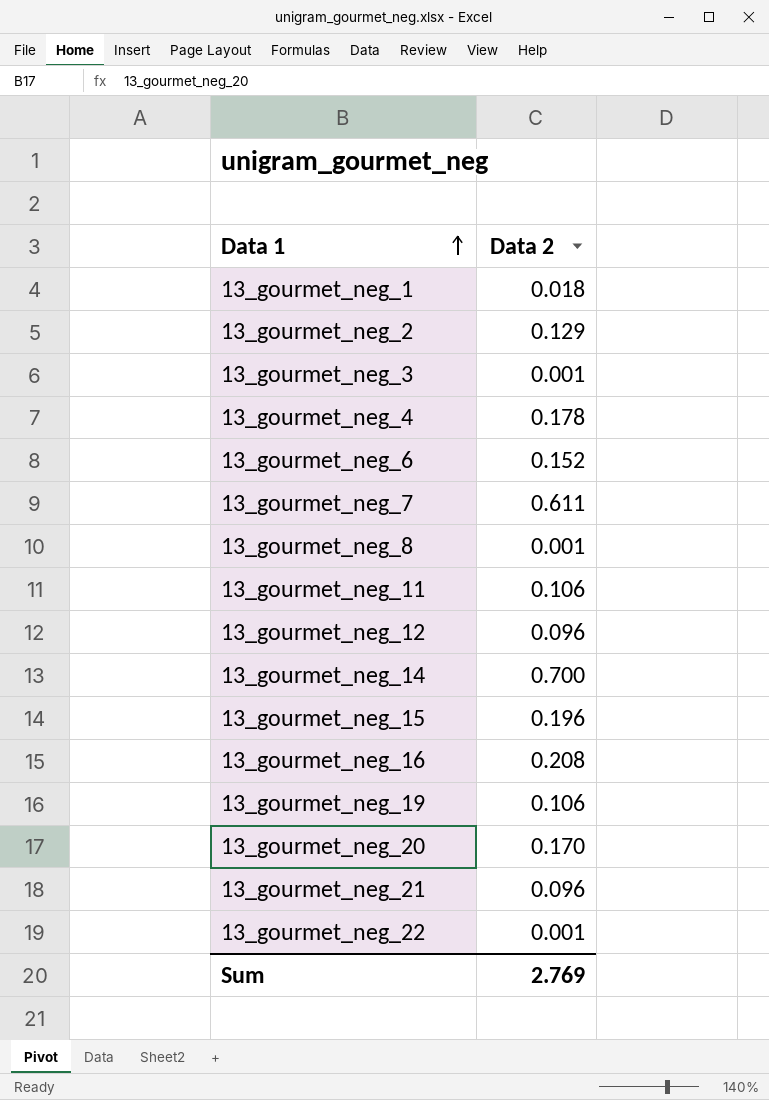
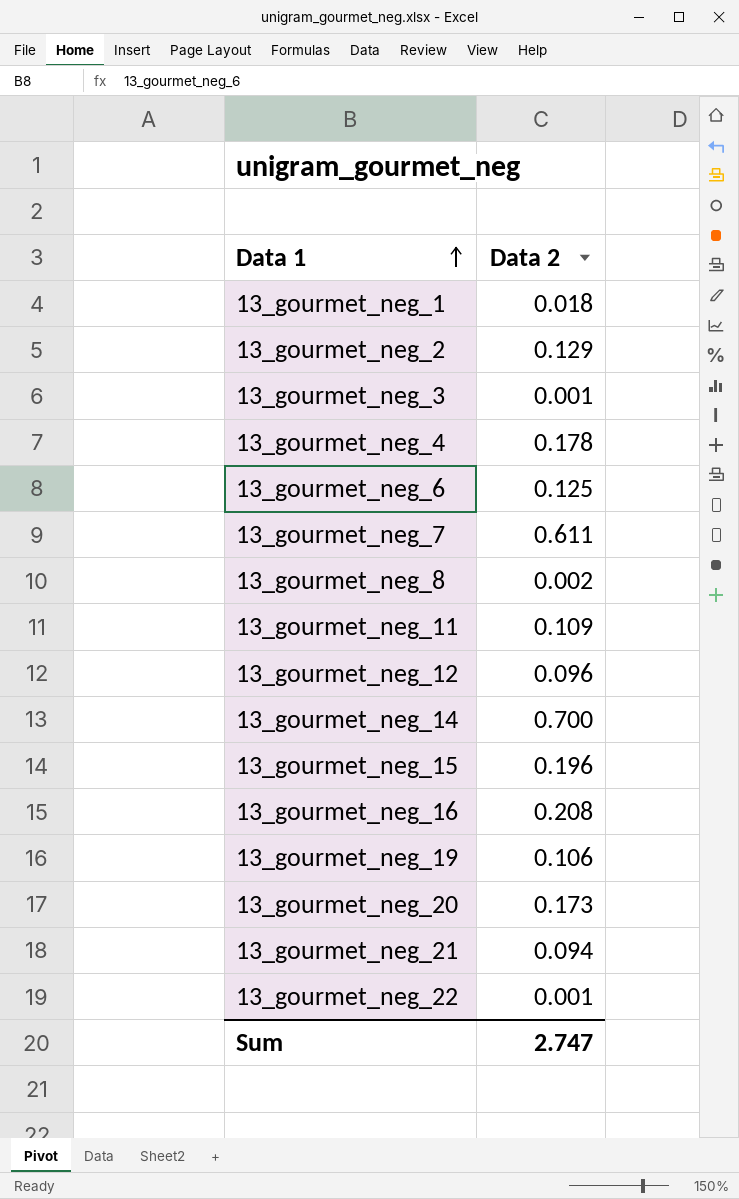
13_gourmet_neg_6 | Data 2: 0.152 -> 0.125
13_gourmet_neg_8 | Data 2: 0.001 -> 0.002
13_gourmet_neg_11 | Data 2: 0.106 -> 0.109
13_gourmet_neg_20 | Data 2: 0.170 -> 0.173
13_gourmet_neg_21 | Data 2: 0.096 -> 0.094
Sum | Data 2: 2.769 -> 2.747

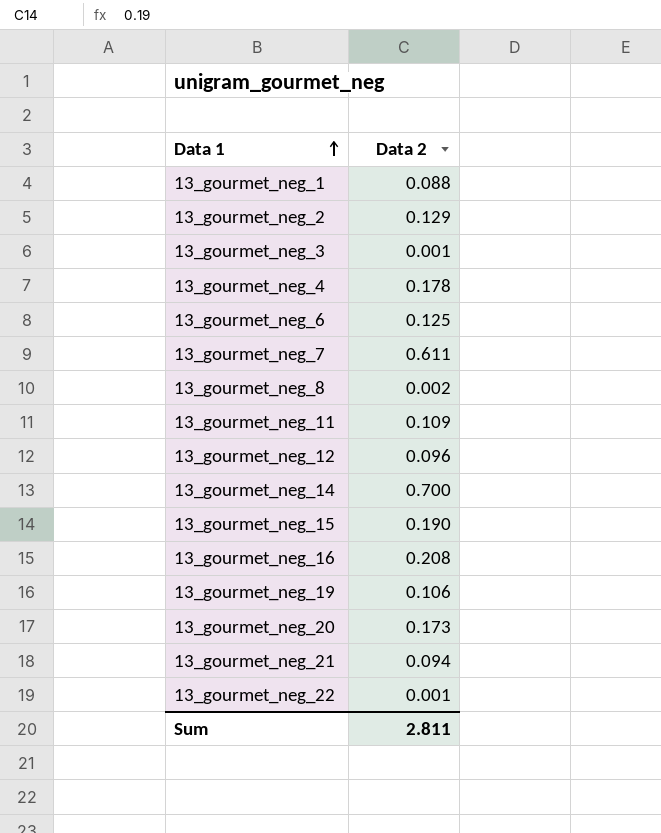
13_gourmet_neg_1 | Data 2: 0.018 -> 0.088
13_gourmet_neg_15 | Data 2: 0.196 -> 0.190
Sum | Data 2: 2.747 -> 2.811

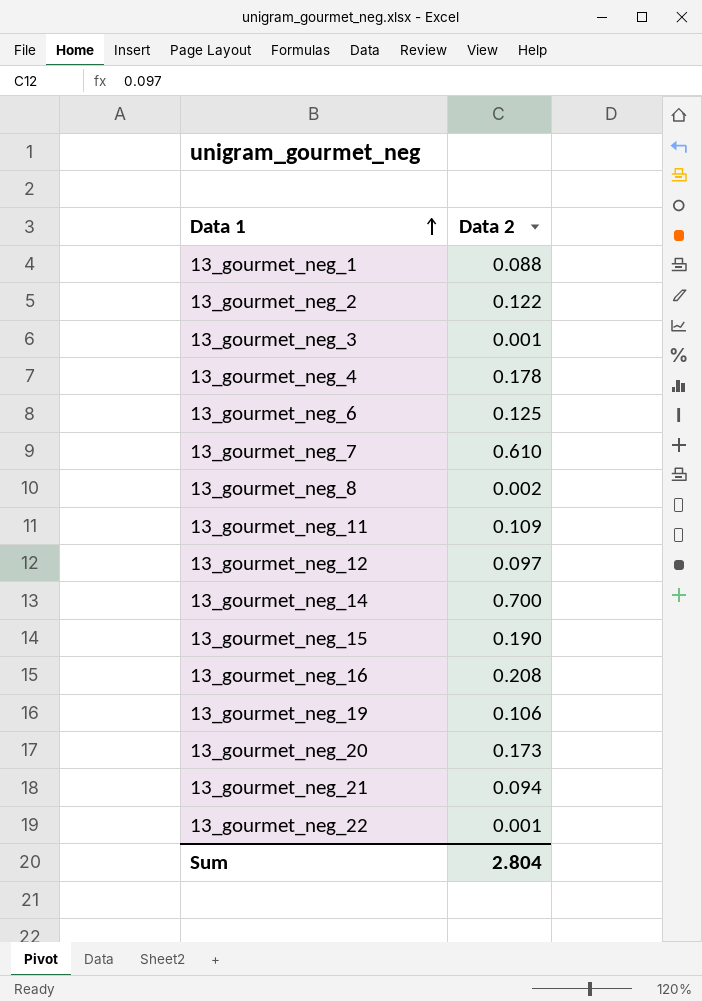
13_gourmet_neg_2 | Data 2: 0.129 -> 0.122
13_gourmet_neg_7 | Data 2: 0.611 -> 0.610
13_gourmet_neg_12 | Data 2: 0.096 -> 0.097
Sum | Data 2: 2.811 -> 2.804

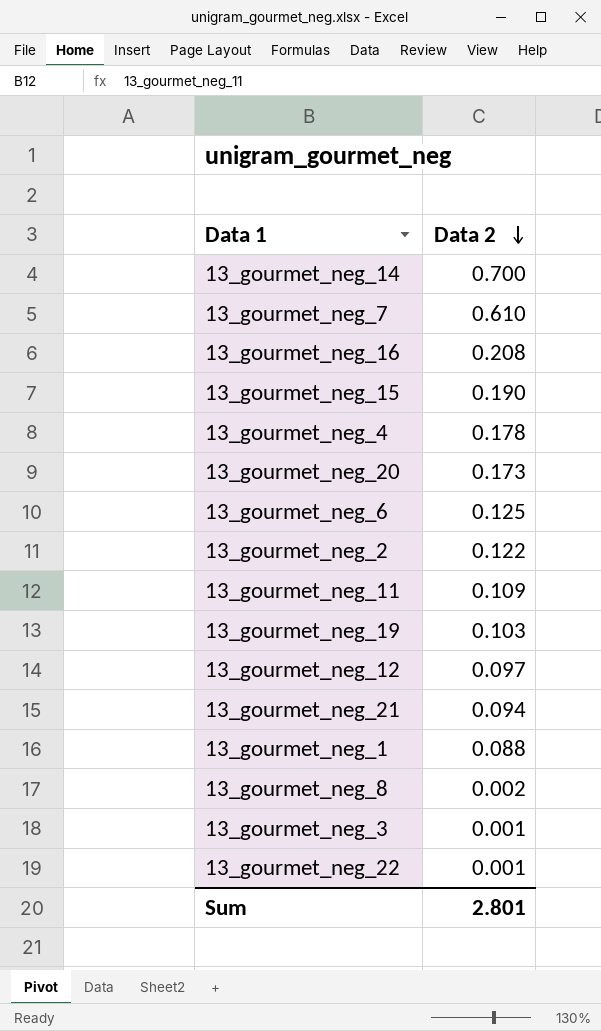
row order: Data 1 ascending -> Data 2 descending
13_gourmet_neg_19 | Data 2: 0.106 -> 0.103
Sum | Data 2: 2.804 -> 2.801

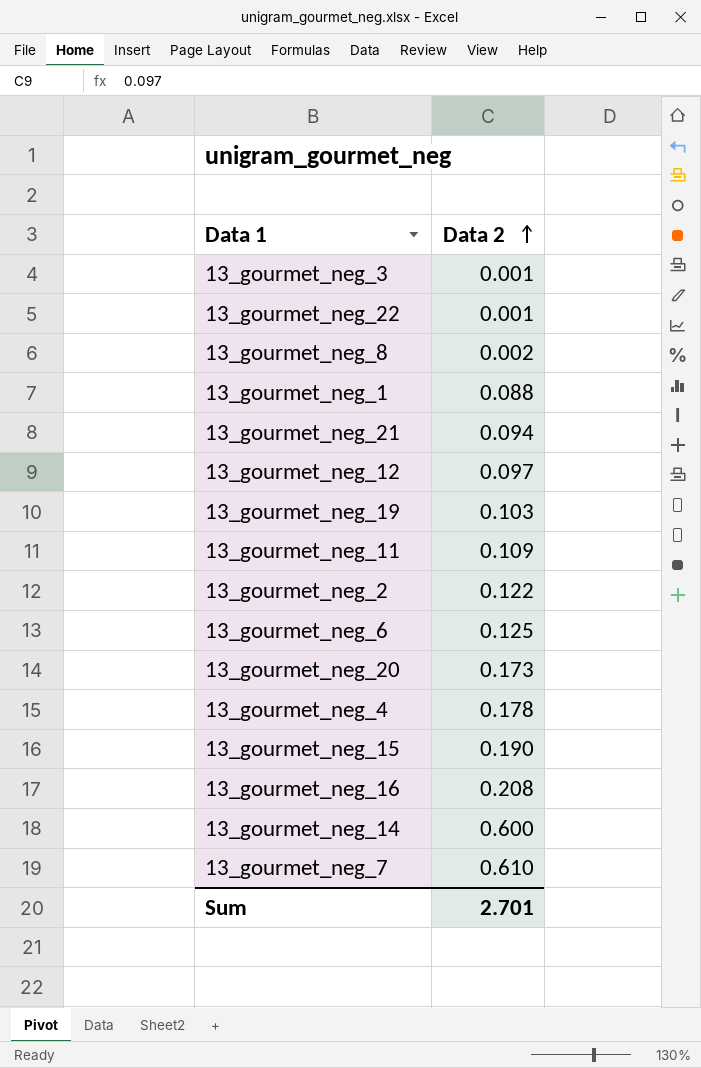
row order: Data 2 descending -> Data 2 ascending
13_gourmet_neg_14 | Data 2: 0.700 -> 0.600
Sum | Data 2: 2.801 -> 2.701

